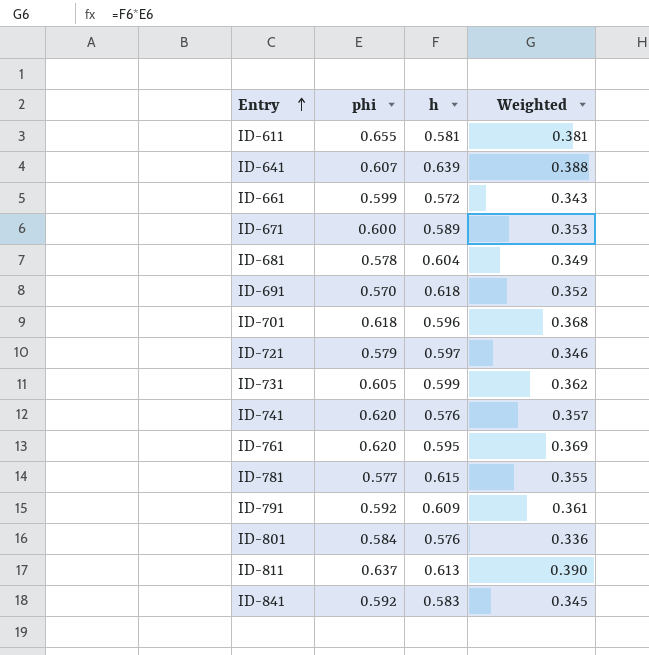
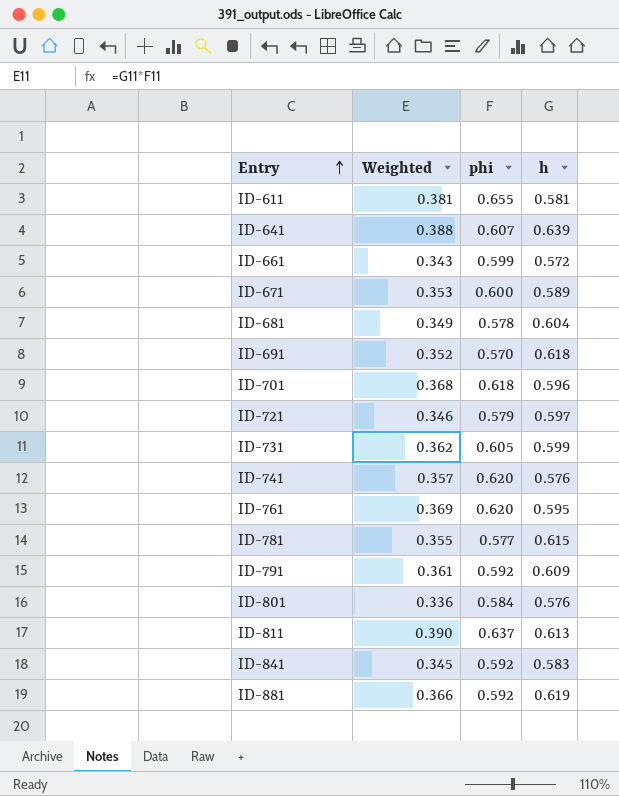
column Weighted | position: 4 -> 2
row ID-881: none -> 0.366 | 0.592 | 0.619

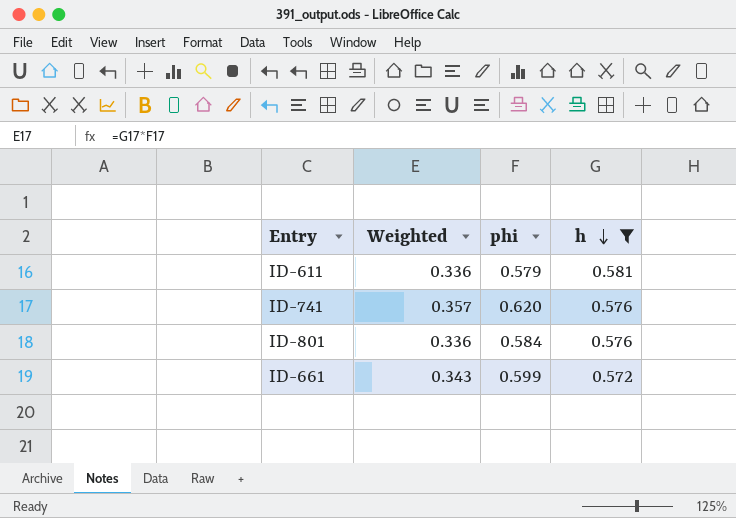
filter: none -> h <= 0.581
row order: Entry ascending -> h descending
ID-611 | Weighted: 0.381 -> 0.336
ID-611 | phi: 0.655 -> 0.579

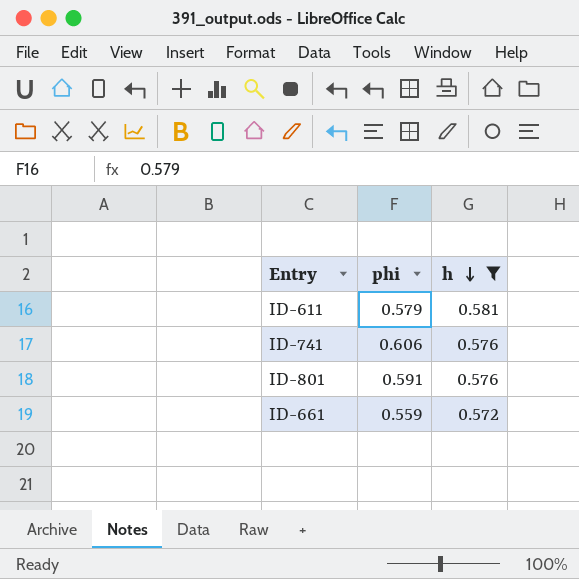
column Weighted | formula: [phi] * [h] -> none
ID-741 | phi: 0.620 -> 0.606
ID-801 | phi: 0.584 -> 0.591
ID-661 | phi: 0.599 -> 0.559

